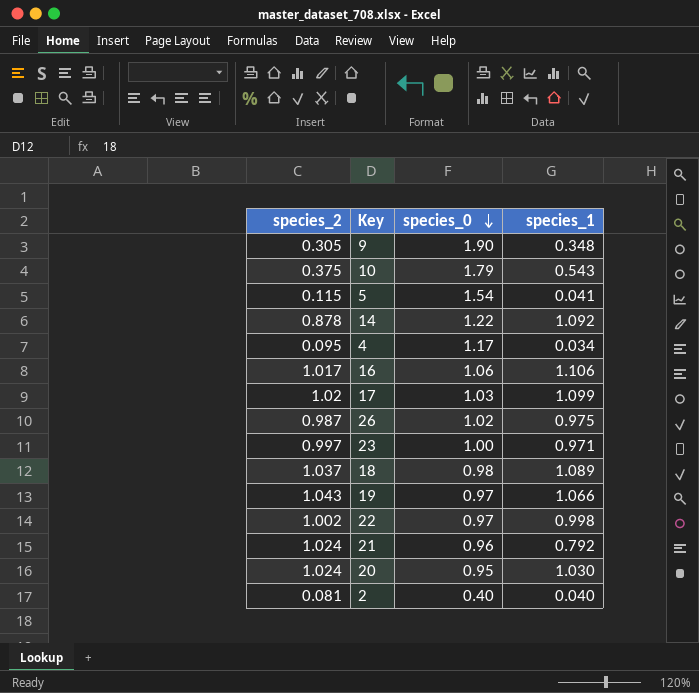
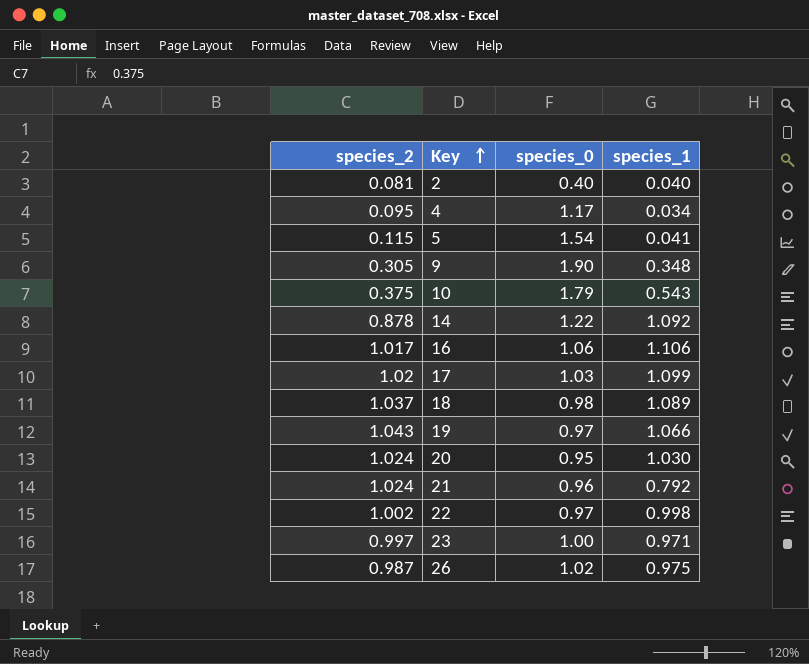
row order: species_0 descending -> Key ascending

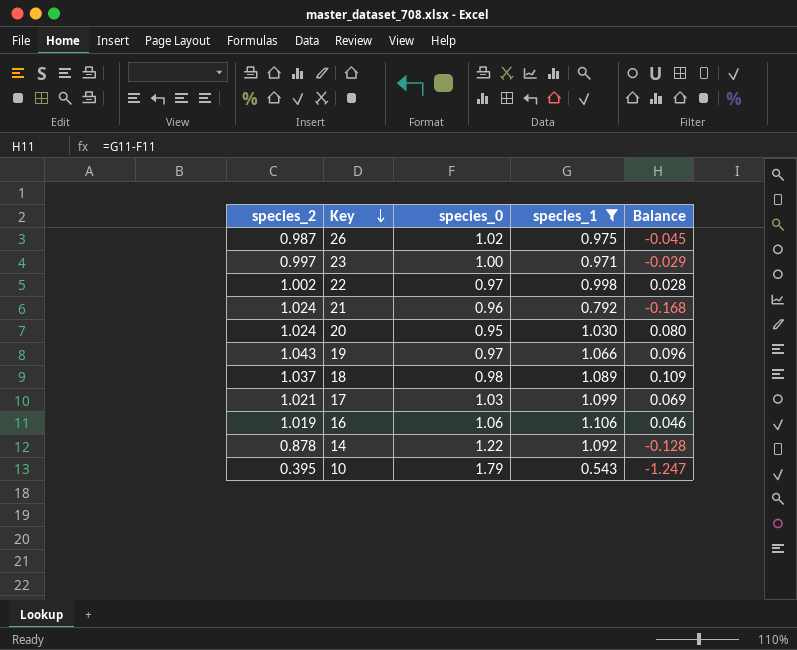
filter: none -> species_1 >= 0.543
row order: Key ascending -> Key descending
column Balance | formula: none -> [species_1] - [species_0]
17 | species_2: 1.02 -> 1.021
16 | species_2: 1.017 -> 1.019
10 | species_2: 0.375 -> 0.395

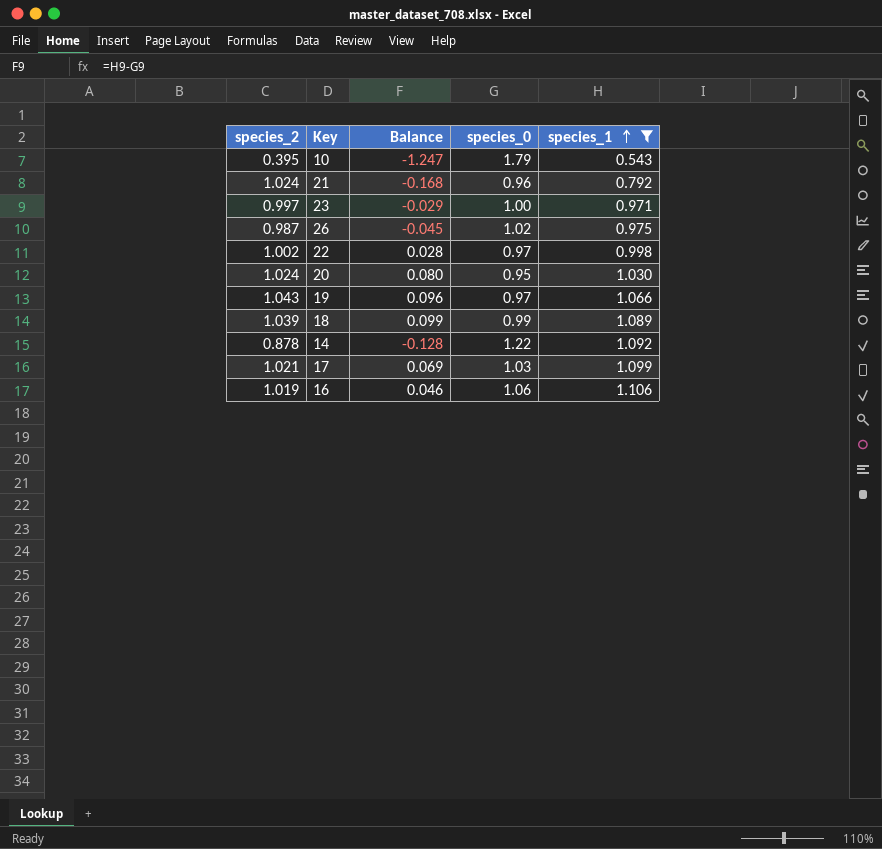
row order: Key descending -> species_1 ascending
column Balance | position: 5 -> 3
18 | species_2: 1.037 -> 1.039
18 | Balance: 0.109 -> 0.099
18 | species_0: 0.98 -> 0.99

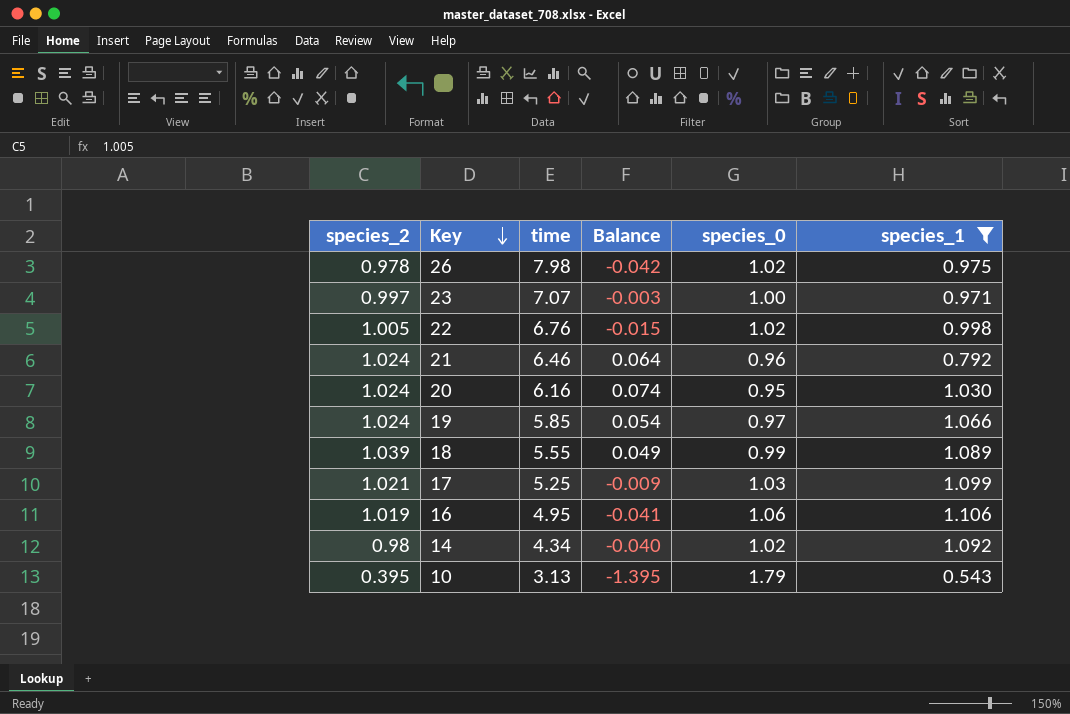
row order: species_1 ascending -> Key descending
column time | position: none -> 3
column Balance | formula: [species_1] - [species_0] -> [species_2] - [species_0]
26 | species_2: 0.987 -> 0.978
22 | species_2: 1.002 -> 1.005
22 | species_0: 0.97 -> 1.02
19 | species_2: 1.043 -> 1.024
14 | species_2: 0.878 -> 0.98
14 | species_0: 1.22 -> 1.02

